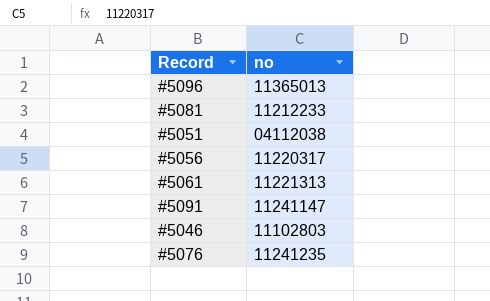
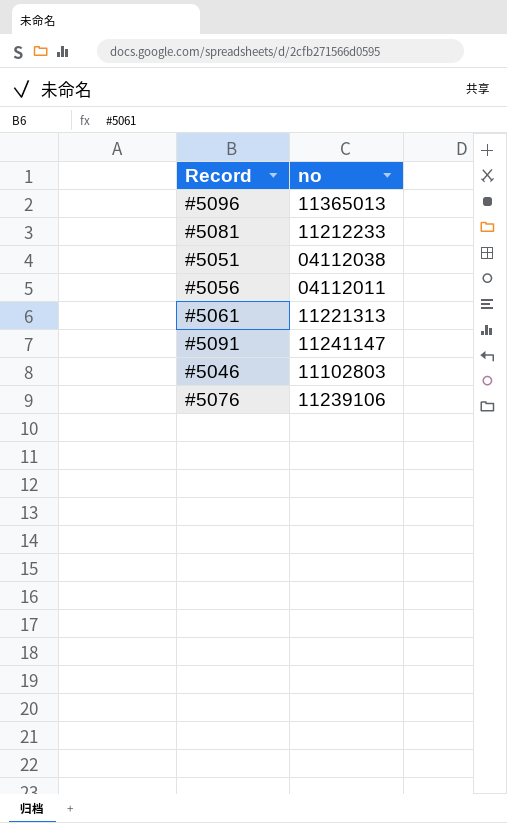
#5056 | no: 11220317 -> 04112011
#5076 | no: 11241235 -> 11239106

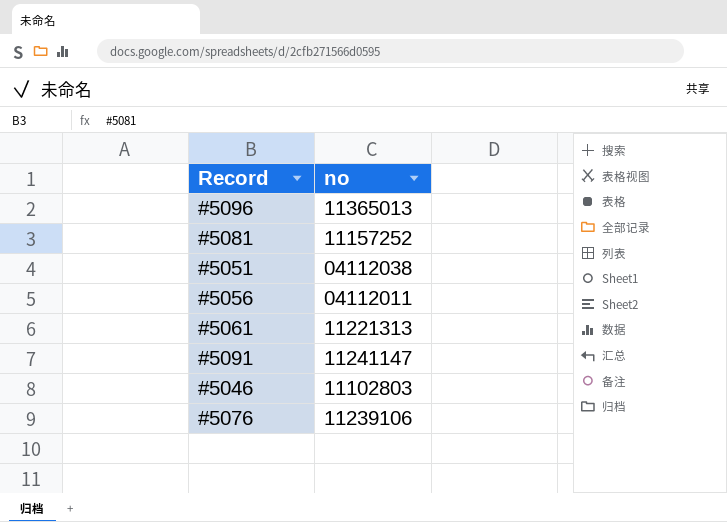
#5081 | no: 11212233 -> 11157252

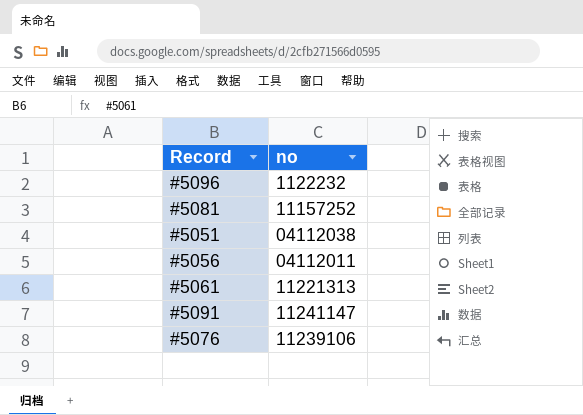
row #5046: 11102803 -> none
#5096 | no: 11365013 -> 1122232

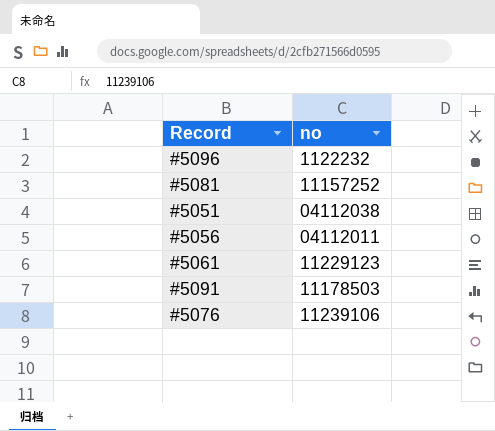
#5061 | no: 11221313 -> 11229123
#5091 | no: 11241147 -> 11178503

